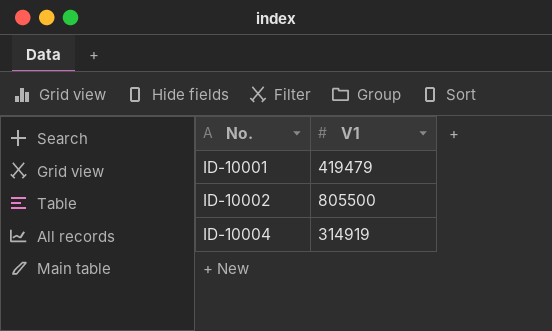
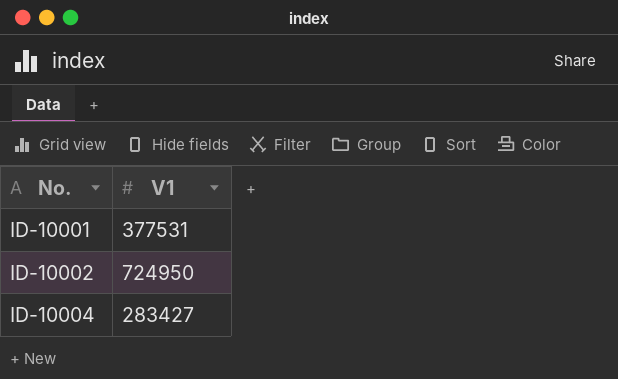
ID-10001 | V1: 419479 -> 377531
ID-10002 | V1: 805500 -> 724950
ID-10004 | V1: 314919 -> 283427

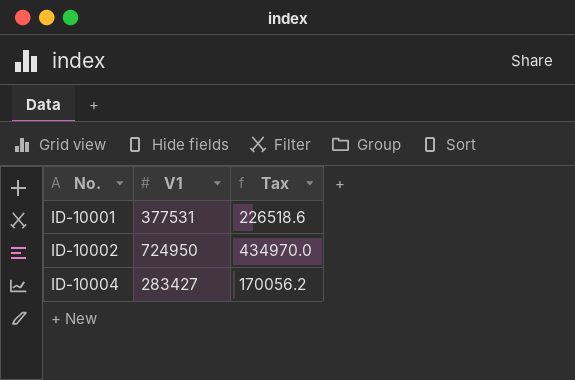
column Tax | formula: none -> [V1] * 0.6

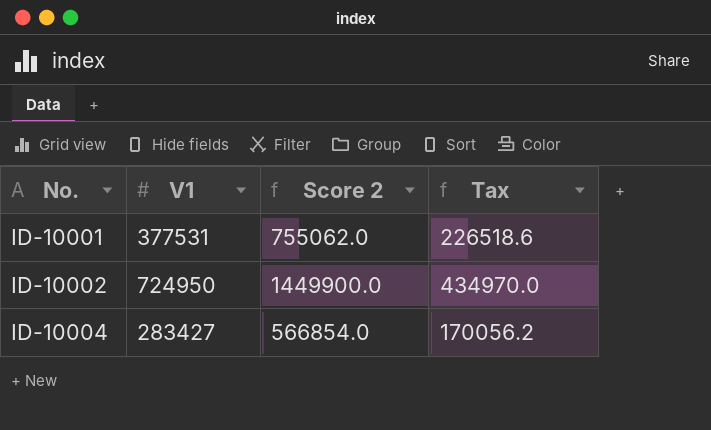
column Score 2 | formula: none -> [V1] * 2

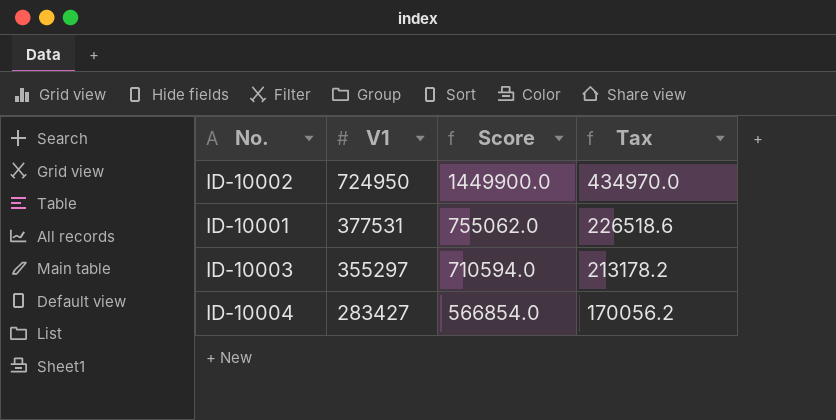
row order: No. ascending -> V1 descending
column name: Score 2 -> Score
row ID-10003: none -> 355297 | 710594.0 | 213178.2

